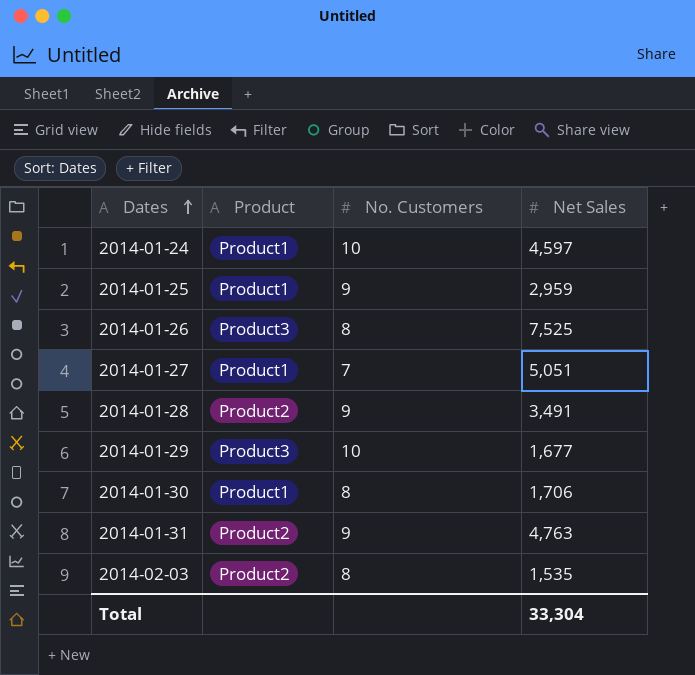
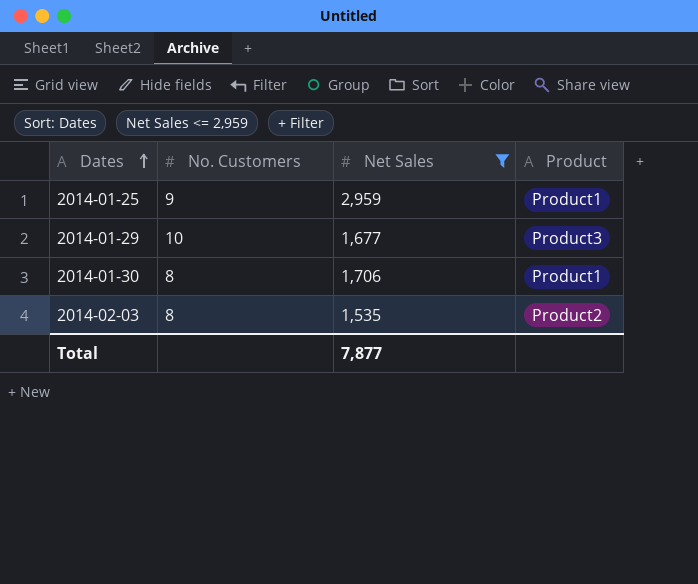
filter: none -> Net Sales <= 2,959
column Product | position: 2 -> 4
Total | Net Sales: 33,304 -> 7,877

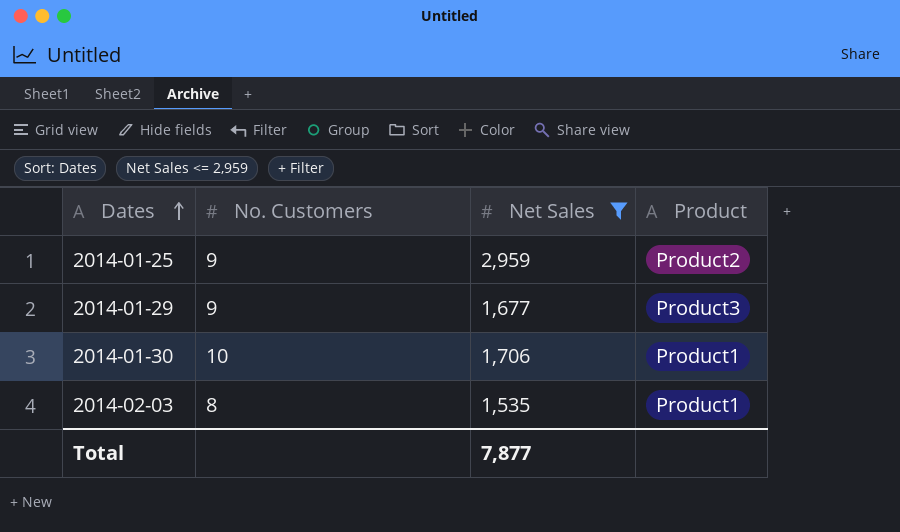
2014-01-25 | Product: Product1 -> Product2
2014-01-29 | No. Customers: 10 -> 9
2014-01-30 | No. Customers: 8 -> 10
2014-02-03 | Product: Product2 -> Product1

